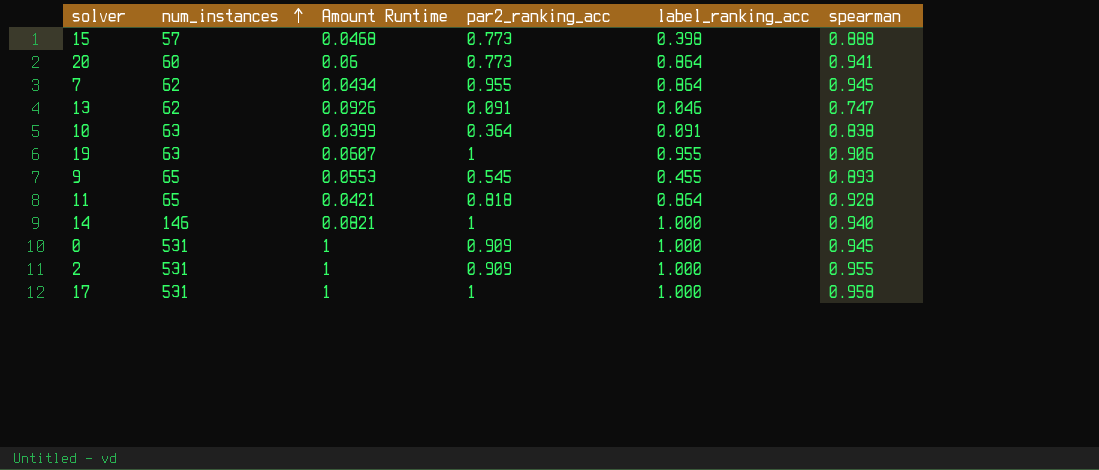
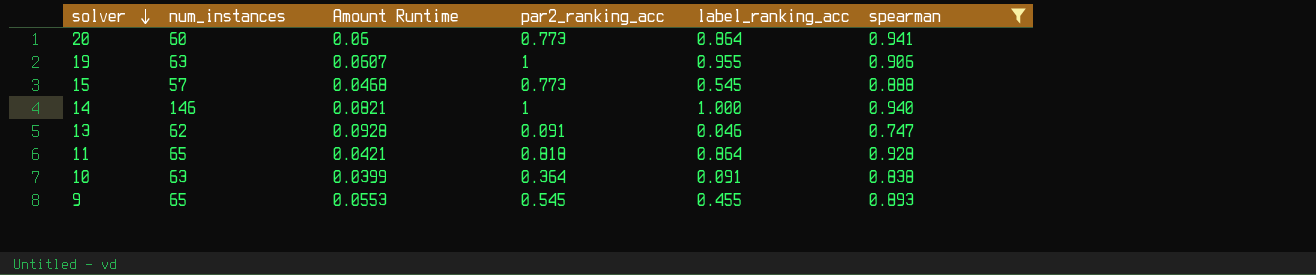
filter: none -> spearman <= 0.941
row order: num_instances ascending -> solver descending
15 | label_ranking_acc: 0.398 -> 0.545
13 | Amount Runtime: 0.0926 -> 0.0928

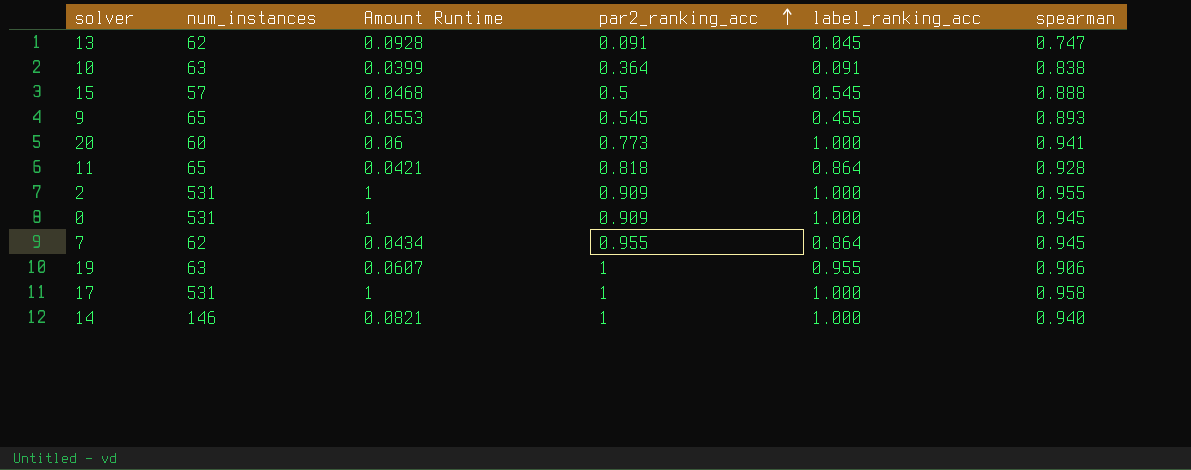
filter: spearman <= 0.941 -> none
row order: solver descending -> par2_ranking_acc ascending
13 | label_ranking_acc: 0.046 -> 0.045
15 | par2_ranking_acc: 0.773 -> 0.5
20 | label_ranking_acc: 0.864 -> 1.000

